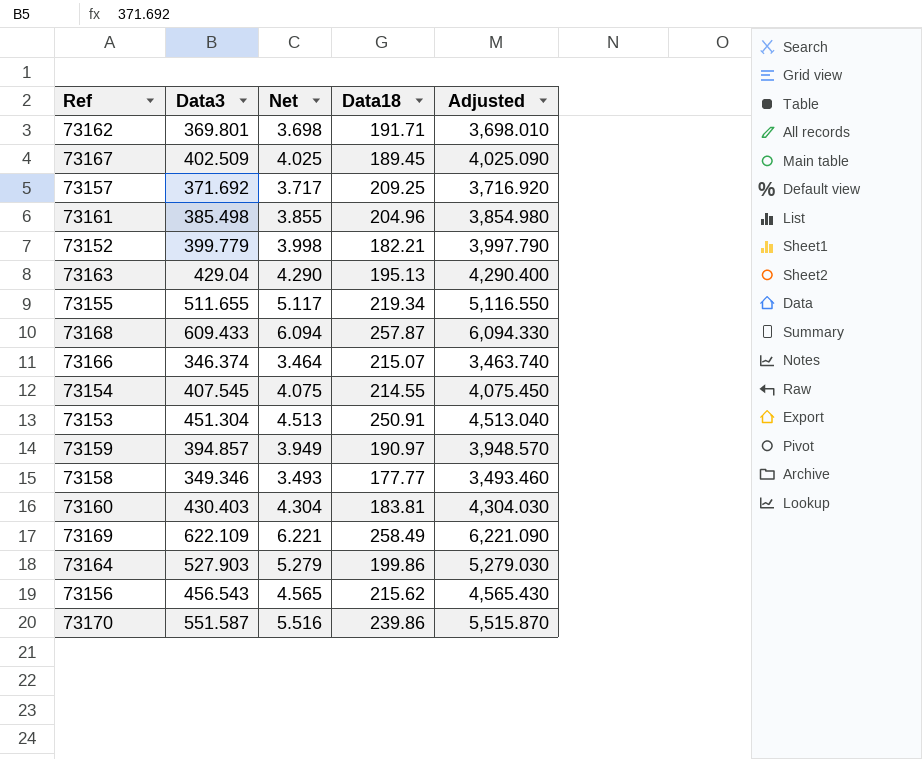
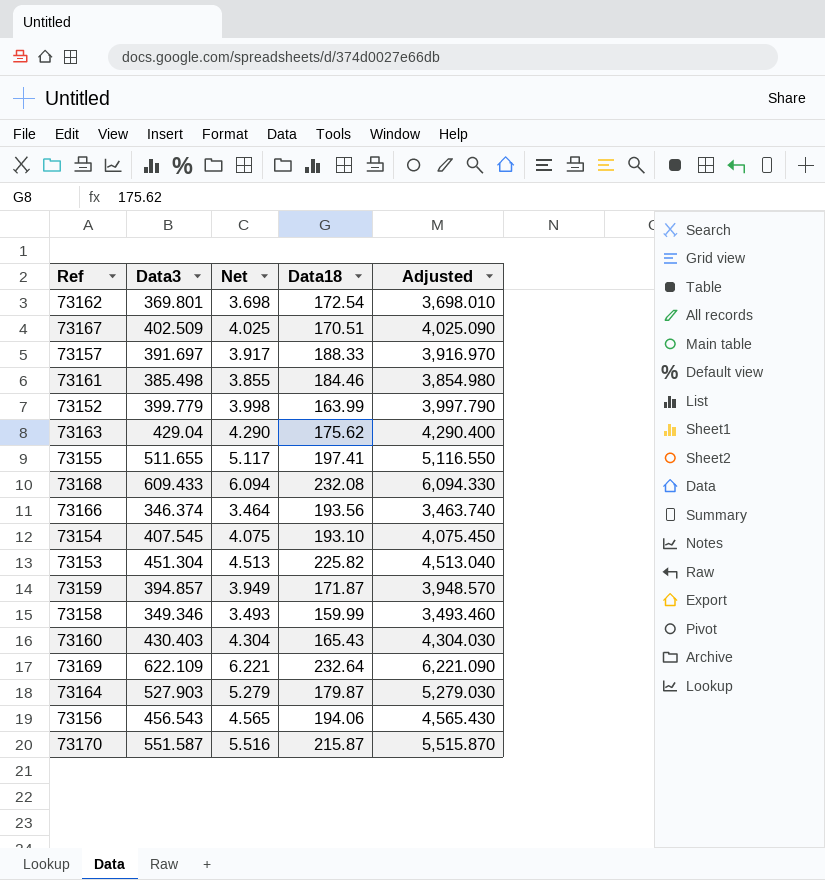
73162 | Data18: 191.71 -> 172.54
73167 | Data18: 189.45 -> 170.51
73157 | Data3: 371.692 -> 391.697
73157 | Net: 3.717 -> 3.917
73157 | Data18: 209.25 -> 188.33
73157 | Adjusted: 3,716.920 -> 3,916.970
73161 | Data18: 204.96 -> 184.46
73152 | Data18: 182.21 -> 163.99
73163 | Data18: 195.13 -> 175.62
73155 | Data18: 219.34 -> 197.41
73168 | Data18: 257.87 -> 232.08
73166 | Data18: 215.07 -> 193.56
73154 | Data18: 214.55 -> 193.10
73153 | Data18: 250.91 -> 225.82
73159 | Data18: 190.97 -> 171.87
73158 | Data18: 177.77 -> 159.99
73160 | Data18: 183.81 -> 165.43
73169 | Data18: 258.49 -> 232.64
73164 | Data18: 199.86 -> 179.87
73156 | Data18: 215.62 -> 194.06
73170 | Data18: 239.86 -> 215.87

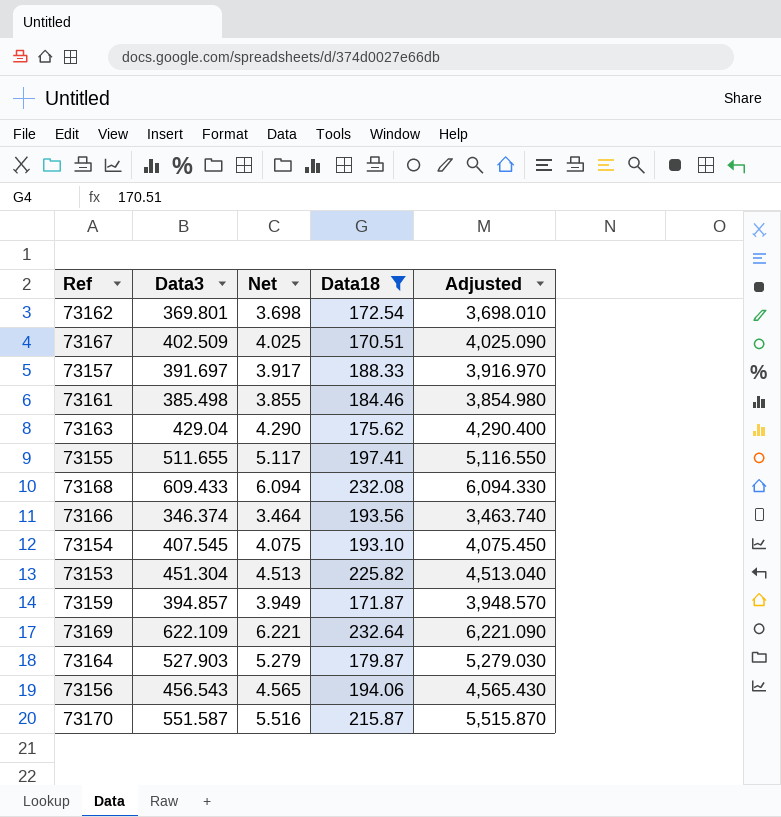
filter: none -> Data18 >= 170.51

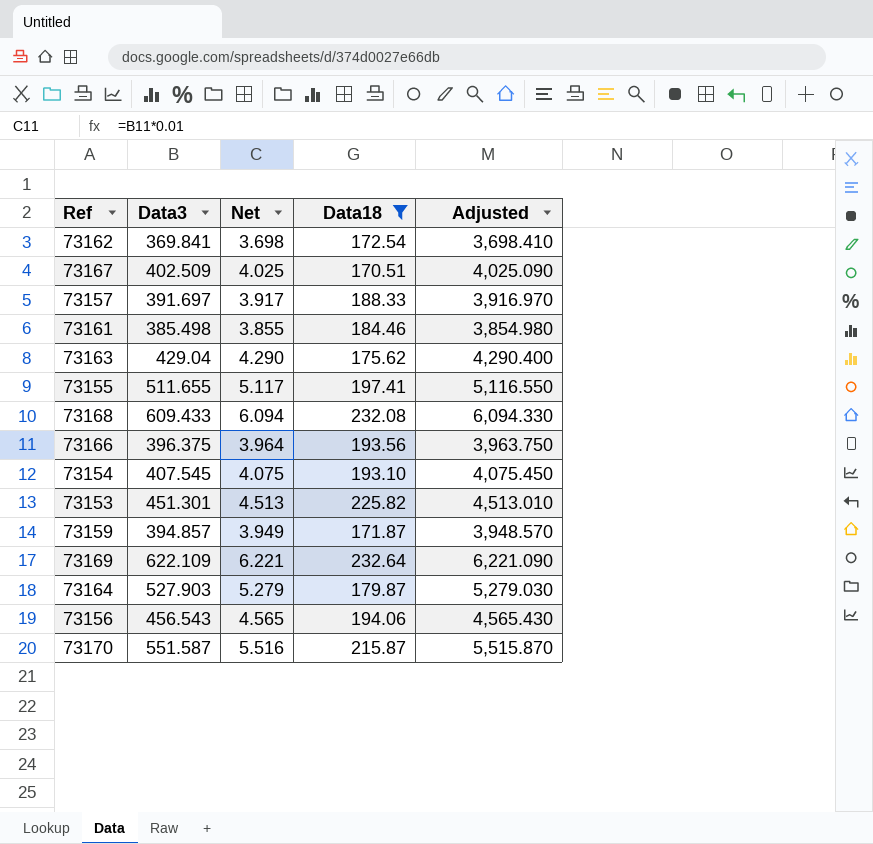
73162 | Data3: 369.801 -> 369.841
73162 | Adjusted: 3,698.010 -> 3,698.410
73166 | Data3: 346.374 -> 396.375
73166 | Net: 3.464 -> 3.964
73166 | Adjusted: 3,463.740 -> 3,963.750
73153 | Data3: 451.304 -> 451.301
73153 | Adjusted: 4,513.040 -> 4,513.010

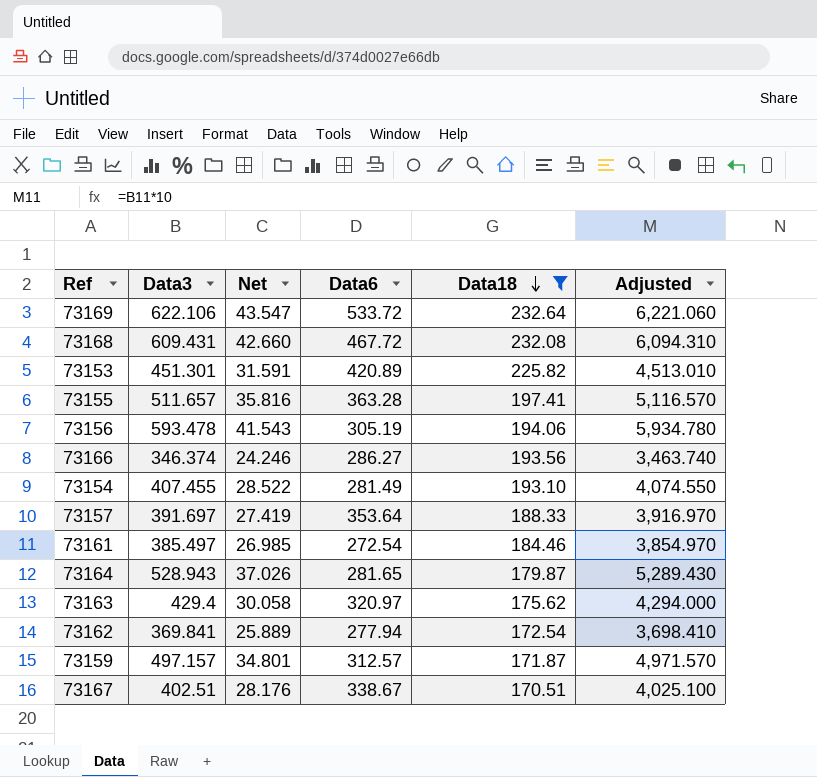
row order: none -> Data18 descending
column Net | formula: [Data3] * 0.01 -> [Data3] * 0.07
column Data6 | position: none -> 4
row 73170: 551.587 | 5.516 | 215.87 | 5,515.870 -> none
73169 | Data3: 622.109 -> 622.106
73169 | Adjusted: 6,221.090 -> 6,221.060
73168 | Data3: 609.433 -> 609.431
73168 | Adjusted: 6,094.330 -> 6,094.310
73155 | Data3: 511.655 -> 511.657
73155 | Adjusted: 5,116.550 -> 5,116.570
73156 | Data3: 456.543 -> 593.478
73156 | Adjusted: 4,565.430 -> 5,934.780
73166 | Data3: 396.375 -> 346.374
73166 | Adjusted: 3,963.750 -> 3,463.740
73154 | Data3: 407.545 -> 407.455
73154 | Adjusted: 4,075.450 -> 4,074.550
73161 | Data3: 385.498 -> 385.497
73161 | Adjusted: 3,854.980 -> 3,854.970
73164 | Data3: 527.903 -> 528.943
73164 | Adjusted: 5,279.030 -> 5,289.430
73163 | Data3: 429.04 -> 429.4
73163 | Adjusted: 4,290.400 -> 4,294.000
73159 | Data3: 394.857 -> 497.157
73159 | Adjusted: 3,948.570 -> 4,971.570
73167 | Data3: 402.509 -> 402.51
73167 | Adjusted: 4,025.090 -> 4,025.100

